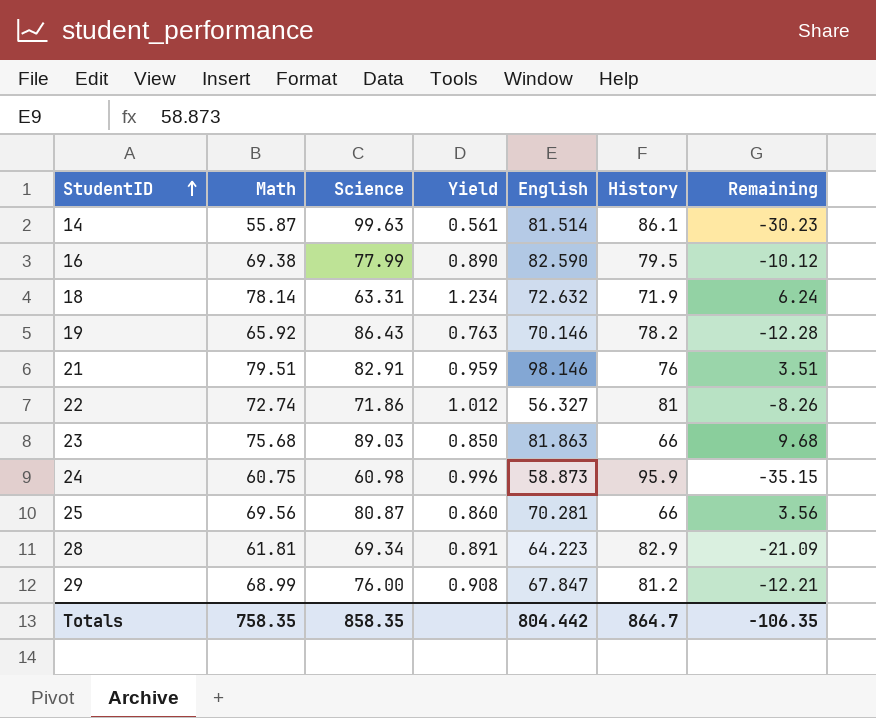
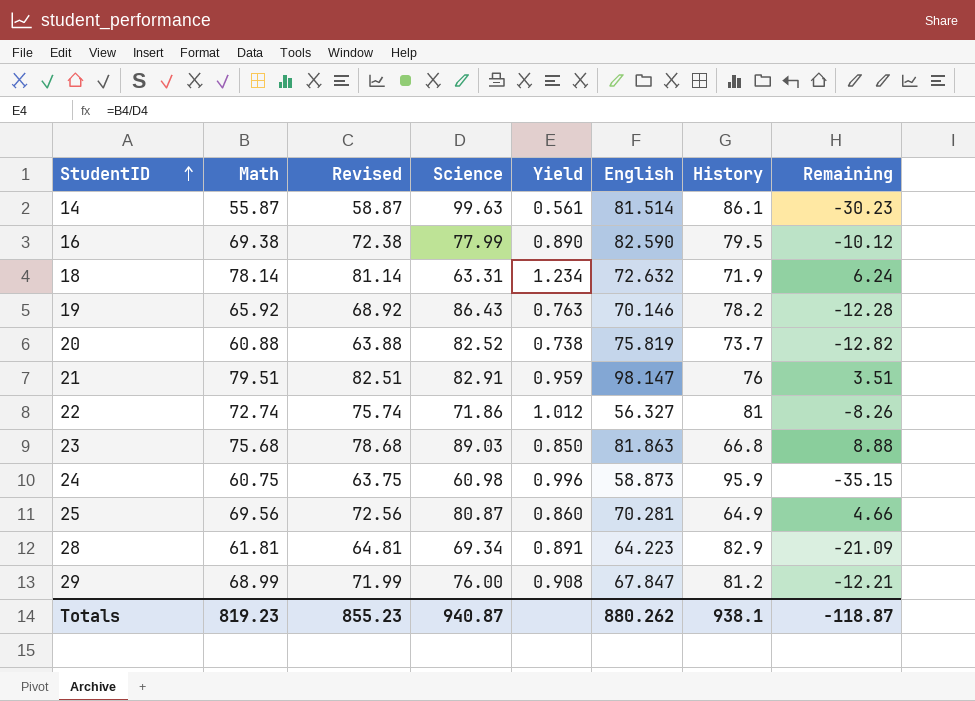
column Revised | formula: none -> [Math] + 3
row 20: none -> 60.88 | 63.88 | 82.52 | 0.738 | 75.819 | 73.7 | -12.82
21 | English: 98.146 -> 98.147
23 | History: 66 -> 66.8
23 | Remaining: 9.68 -> 8.88
25 | History: 66 -> 64.9
25 | Remaining: 3.56 -> 4.66
Totals | Math: 758.35 -> 819.23
Totals | Science: 858.35 -> 940.87
Totals | English: 804.442 -> 880.262
Totals | History: 864.7 -> 938.1
Totals | Remaining: -106.35 -> -118.87

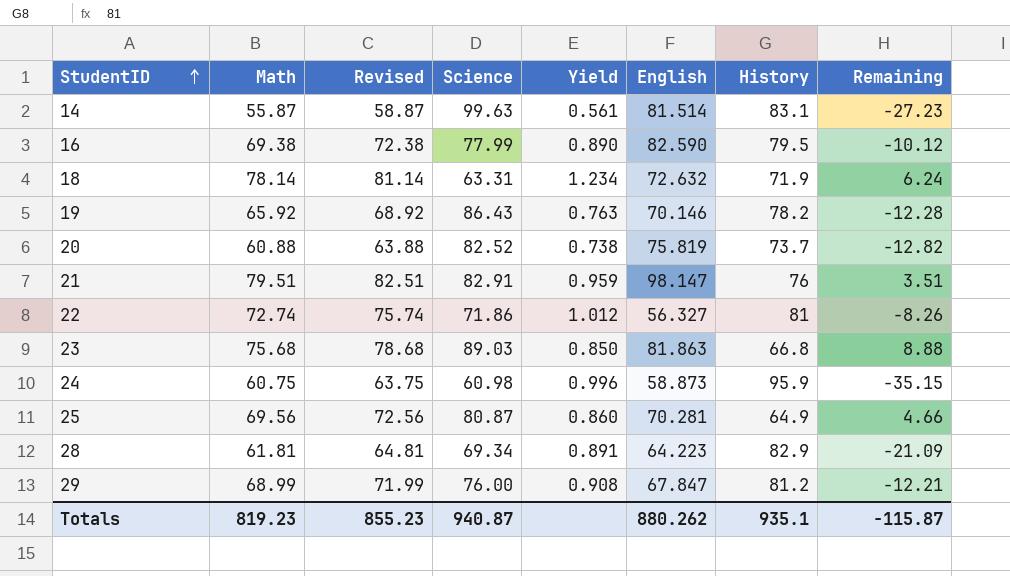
14 | History: 86.1 -> 83.1
14 | Remaining: -30.23 -> -27.23
Totals | History: 938.1 -> 935.1
Totals | Remaining: -118.87 -> -115.87

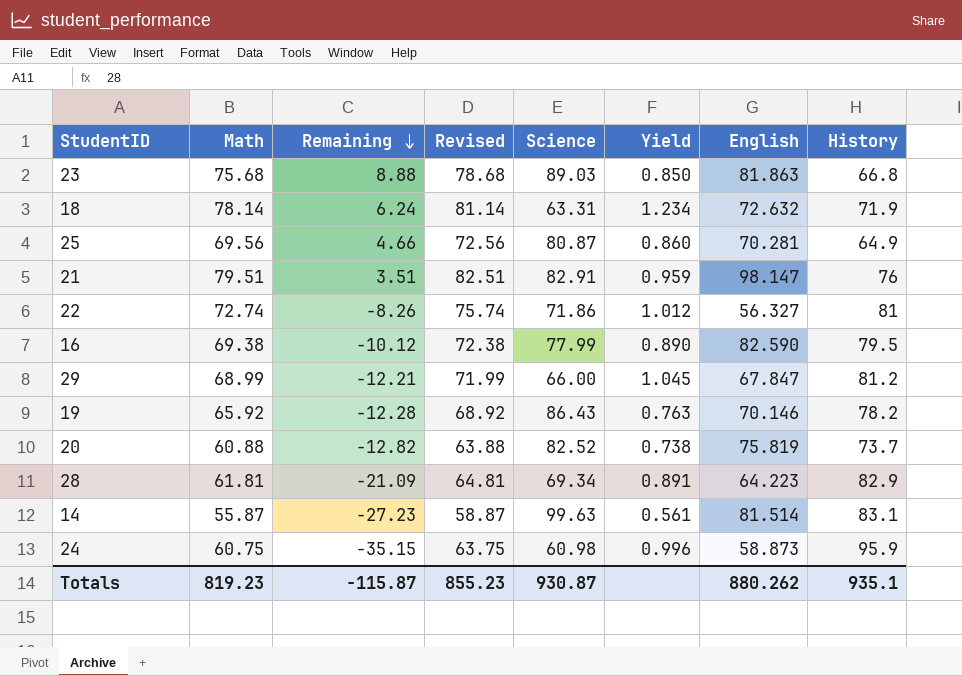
row order: StudentID ascending -> Remaining descending
column Remaining | position: 8 -> 3
29 | Science: 76.00 -> 66.00
29 | Yield: 0.908 -> 1.045
Totals | Science: 940.87 -> 930.87

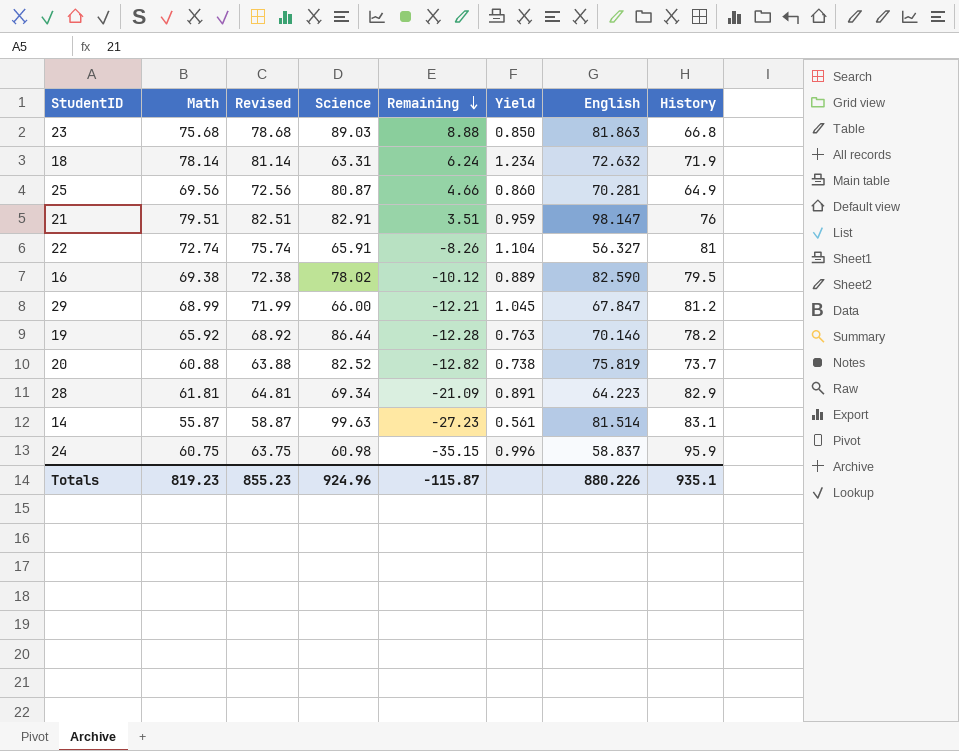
column Remaining | position: 3 -> 5
22 | Science: 71.86 -> 65.91
22 | Yield: 1.012 -> 1.104
16 | Science: 77.99 -> 78.02
16 | Yield: 0.890 -> 0.889
19 | Science: 86.43 -> 86.44
24 | English: 58.873 -> 58.837
Totals | Science: 930.87 -> 924.96
Totals | English: 880.262 -> 880.226

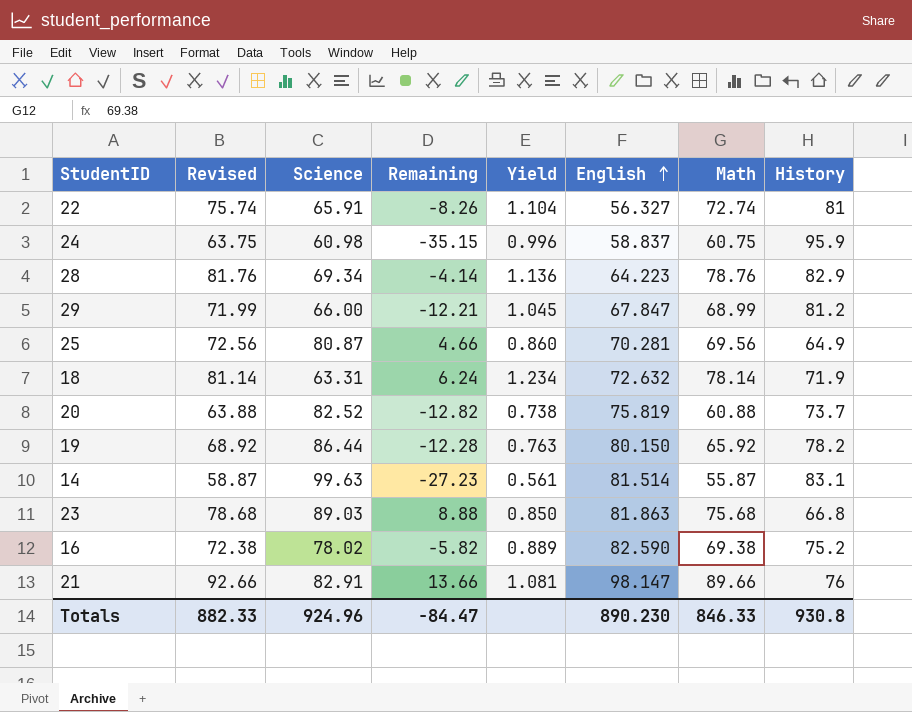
row order: Remaining descending -> English ascending
column Math | position: 2 -> 7
28 | Revised: 64.81 -> 81.76
28 | Remaining: -21.09 -> -4.14
28 | Yield: 0.891 -> 1.136
28 | Math: 61.81 -> 78.76
19 | English: 70.146 -> 80.150
16 | Remaining: -10.12 -> -5.82
16 | History: 79.5 -> 75.2
21 | Revised: 82.51 -> 92.66
21 | Remaining: 3.51 -> 13.66
21 | Yield: 0.959 -> 1.081
21 | Math: 79.51 -> 89.66
Totals | Revised: 855.23 -> 882.33
Totals | Remaining: -115.87 -> -84.47
Totals | English: 880.226 -> 890.230
Totals | Math: 819.23 -> 846.33
Totals | History: 935.1 -> 930.8

